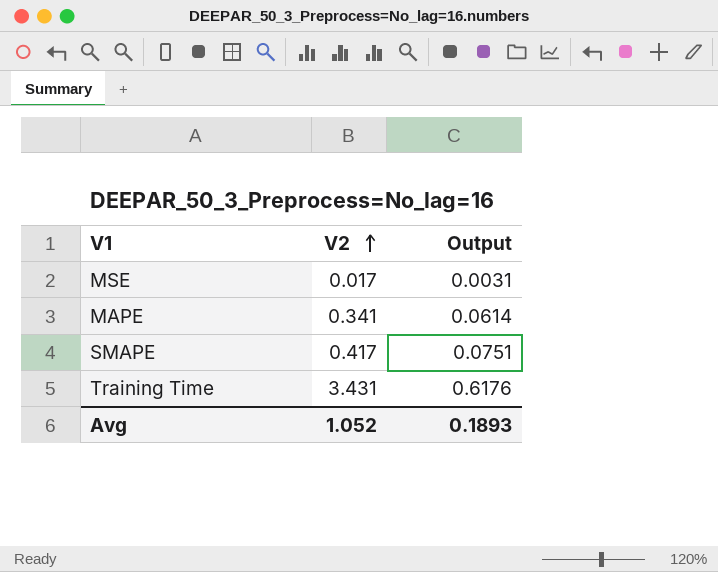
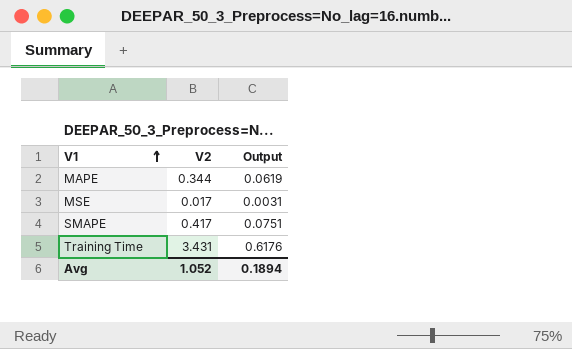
row order: V2 ascending -> V1 ascending
MAPE | V2: 0.341 -> 0.344
MAPE | Output: 0.0614 -> 0.0619
Avg | Output: 0.1893 -> 0.1894

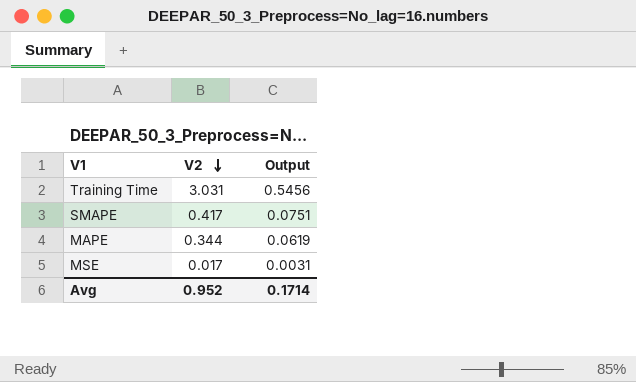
row order: V1 ascending -> V2 descending
Training Time | V2: 3.431 -> 3.031
Training Time | Output: 0.6176 -> 0.5456
Avg | V2: 1.052 -> 0.952
Avg | Output: 0.1894 -> 0.1714

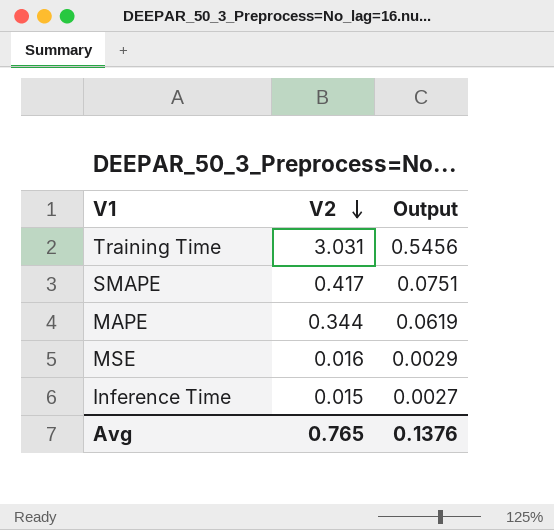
MSE | V2: 0.017 -> 0.016
MSE | Output: 0.0031 -> 0.0029
row Inference Time: none -> 0.015 | 0.0027
Avg | V2: 0.952 -> 0.765
Avg | Output: 0.1714 -> 0.1376

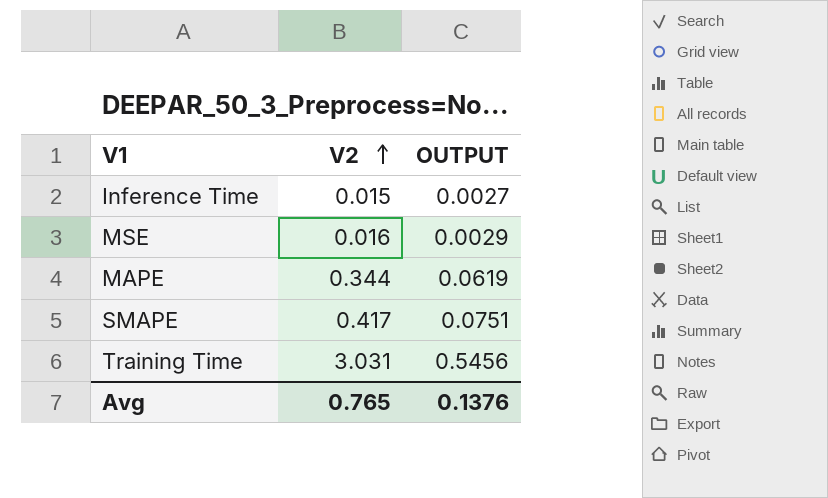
row order: V2 descending -> V2 ascending
column name: Output -> OUTPUT

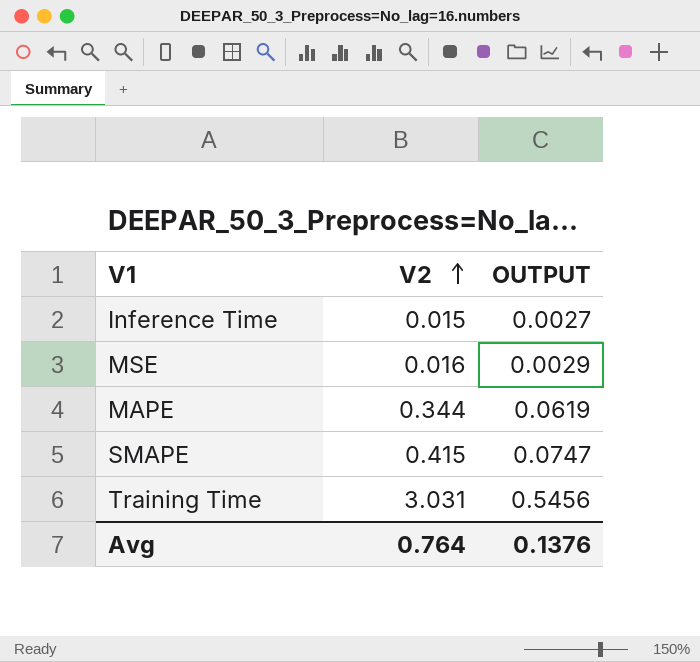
SMAPE | V2: 0.417 -> 0.415
SMAPE | OUTPUT: 0.0751 -> 0.0747
Avg | V2: 0.765 -> 0.764

